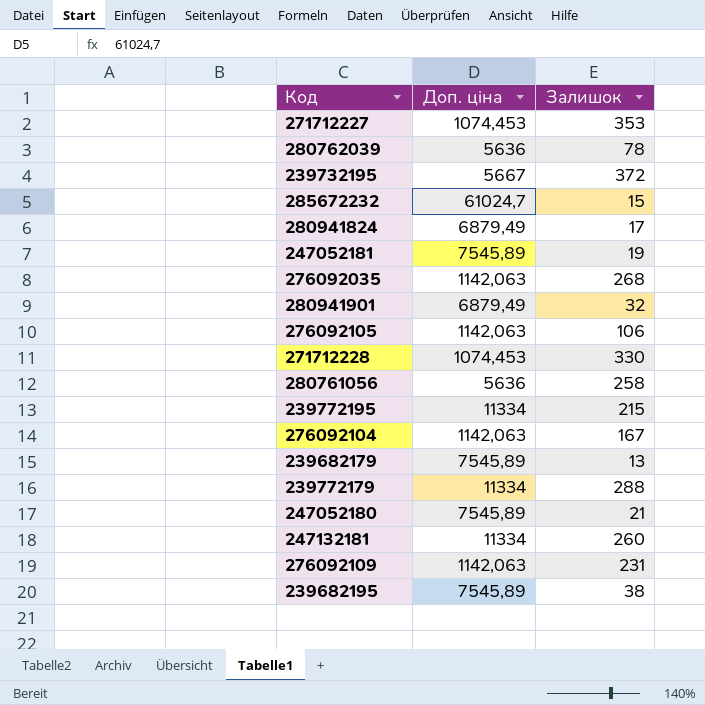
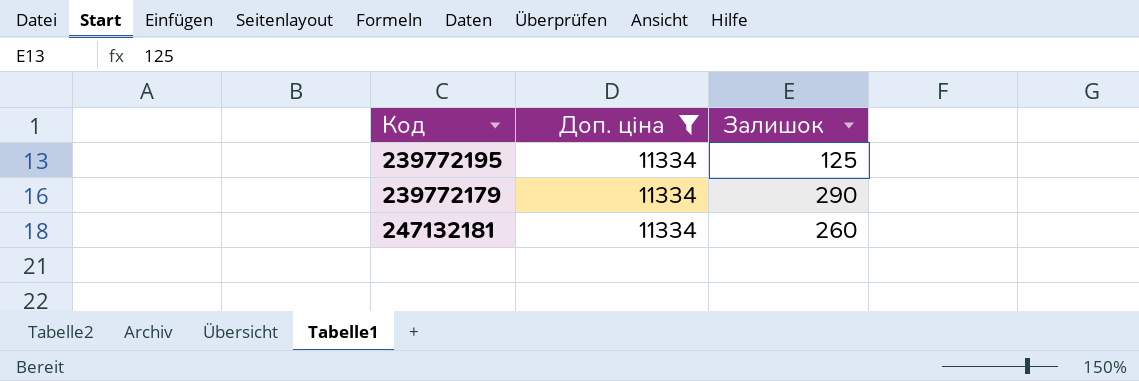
filter: none -> Доп. ціна = 11334
239772195 | Залишок: 215 -> 125
239772179 | Залишок: 288 -> 290

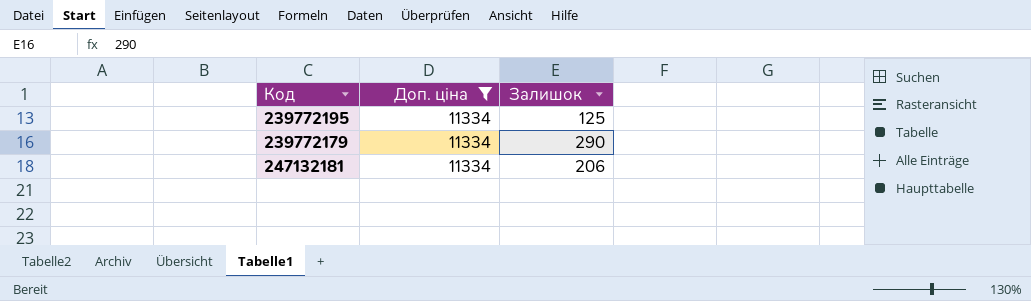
247132181 | Залишок: 260 -> 206

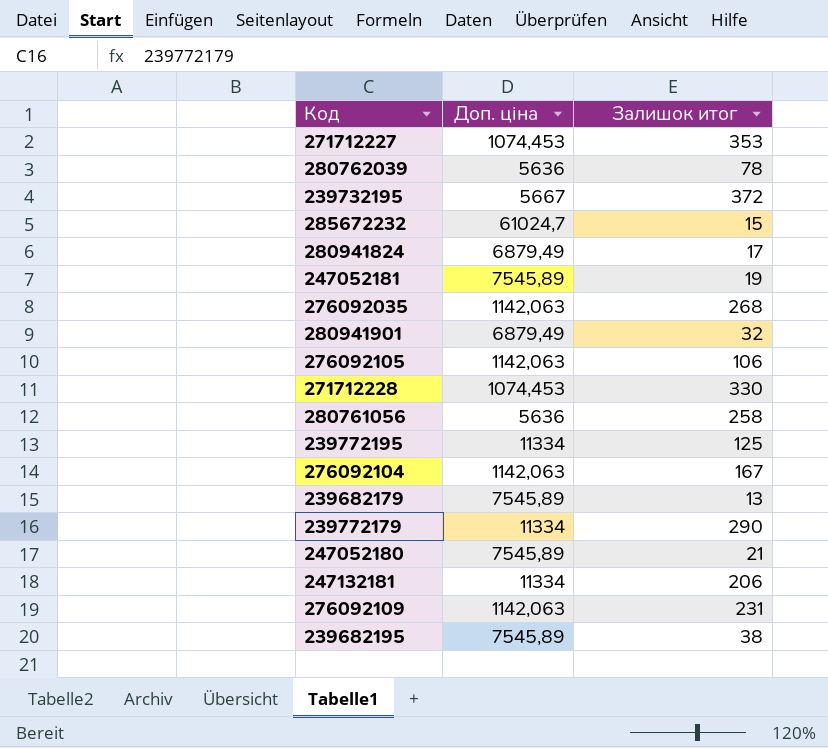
filter: Доп. ціна = 11334 -> none
column name: Залишок -> Залишок итог

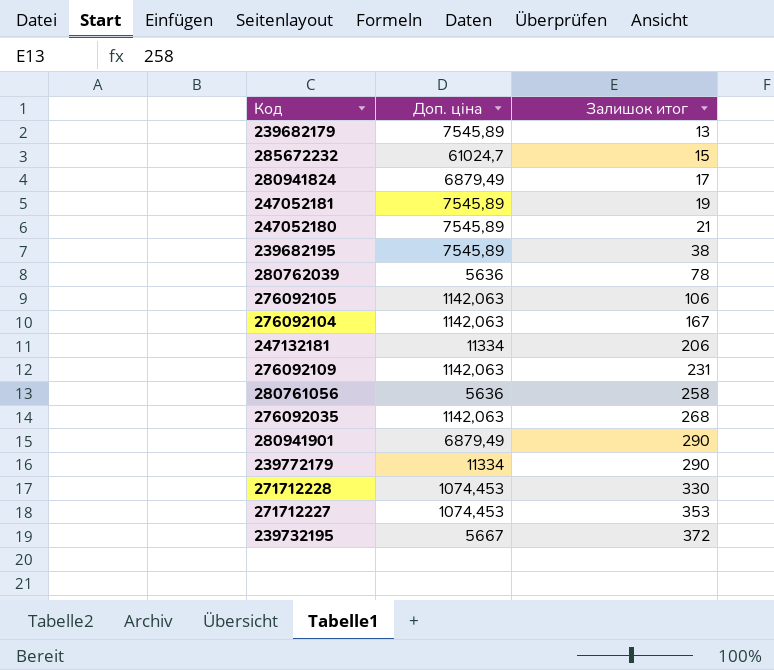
row order: none -> Залишок итог ascending
row 239772195: 11334 | 125 -> none
280941901 | Залишок итог: 32 -> 290

